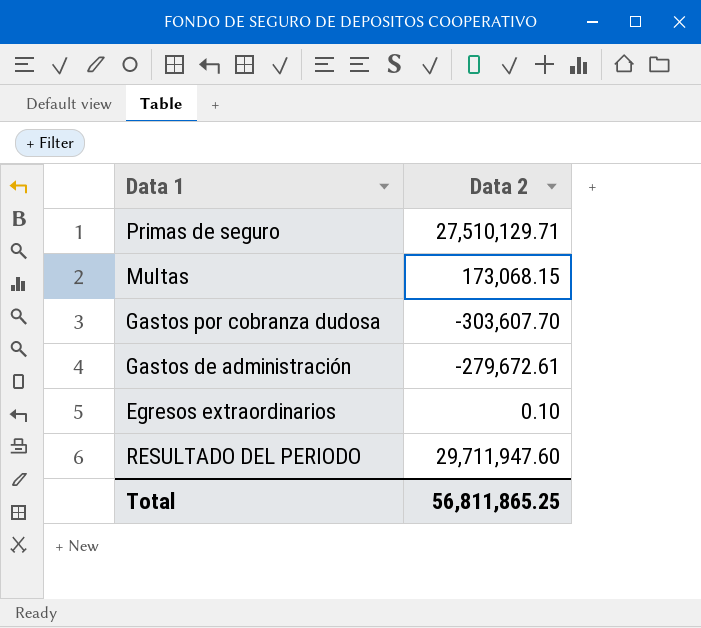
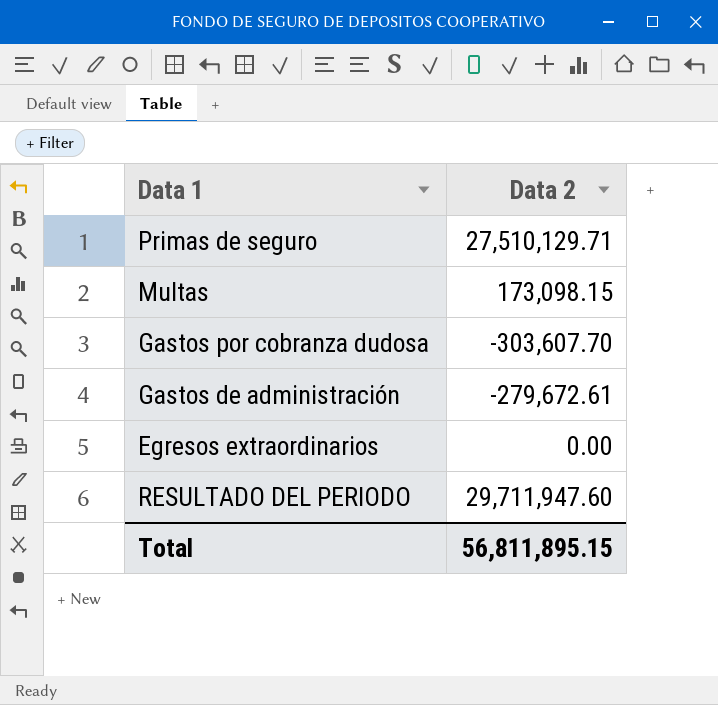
Multas | Data 2: 173,068.15 -> 173,098.15
Egresos extraordinarios | Data 2: 0.10 -> 0.00
Total | Data 2: 56,811,865.25 -> 56,811,895.15

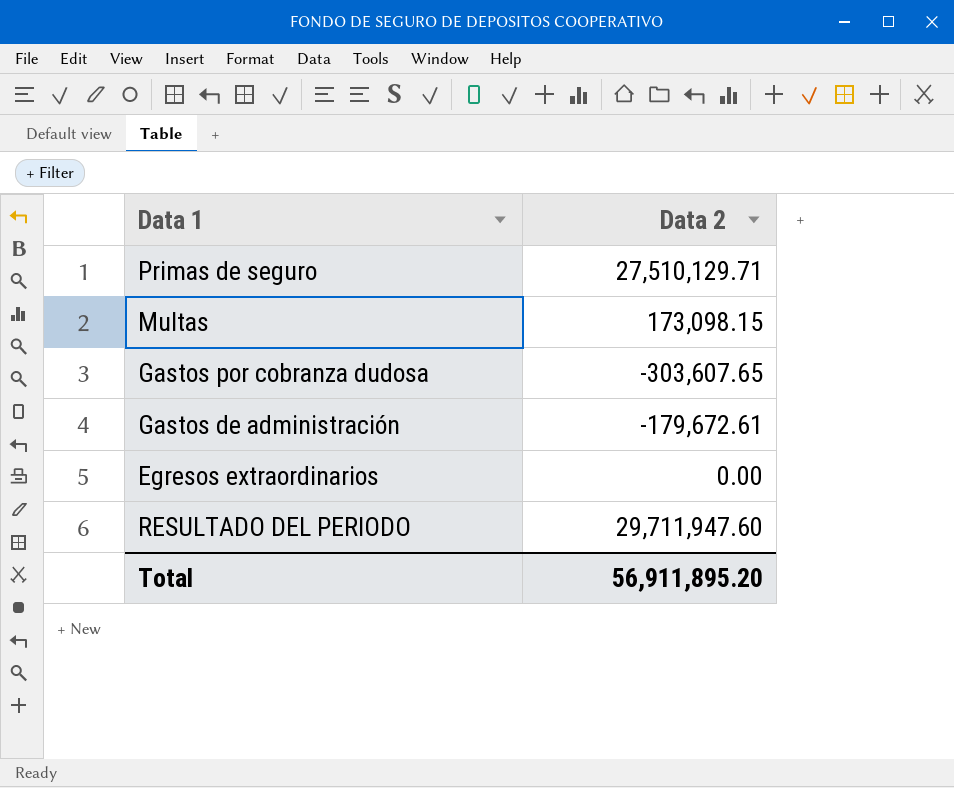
Gastos por cobranza dudosa | Data 2: -303,607.70 -> -303,607.65
Gastos de administración | Data 2: -279,672.61 -> -179,672.61
Total | Data 2: 56,811,895.15 -> 56,911,895.20

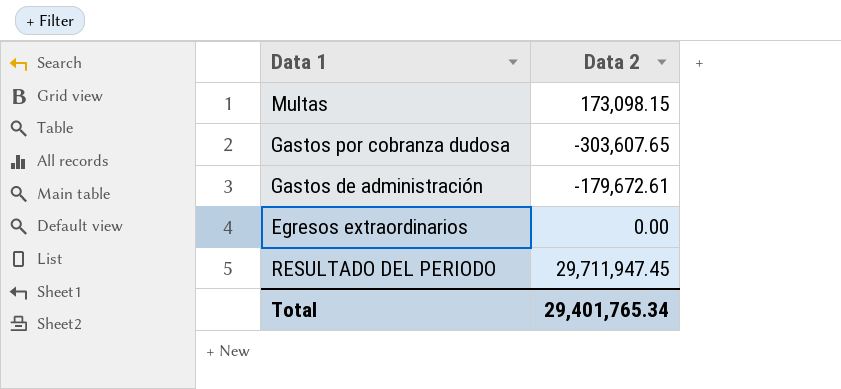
row Primas de seguro: 27,510,129.71 -> none
RESULTADO DEL PERIODO | Data 2: 29,711,947.60 -> 29,711,947.45
Total | Data 2: 56,911,895.20 -> 29,401,765.34

